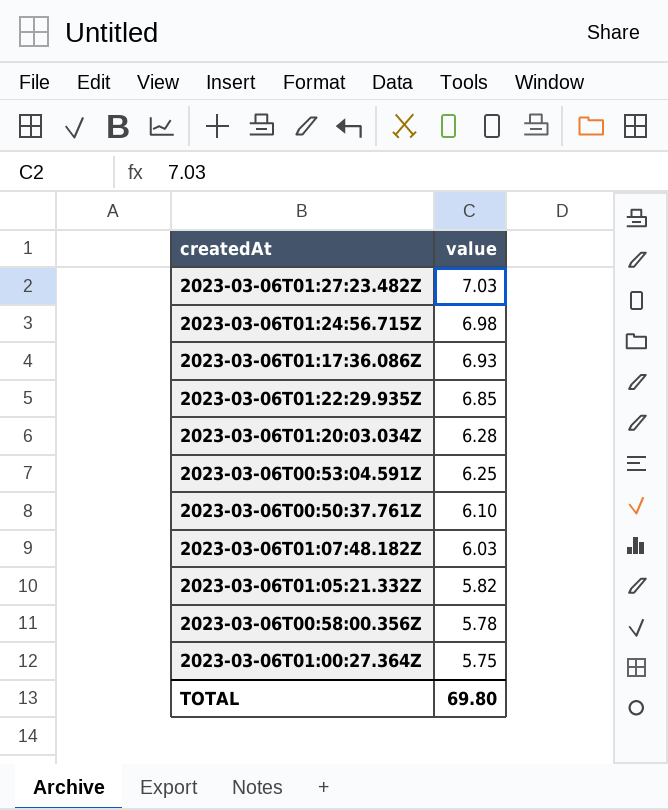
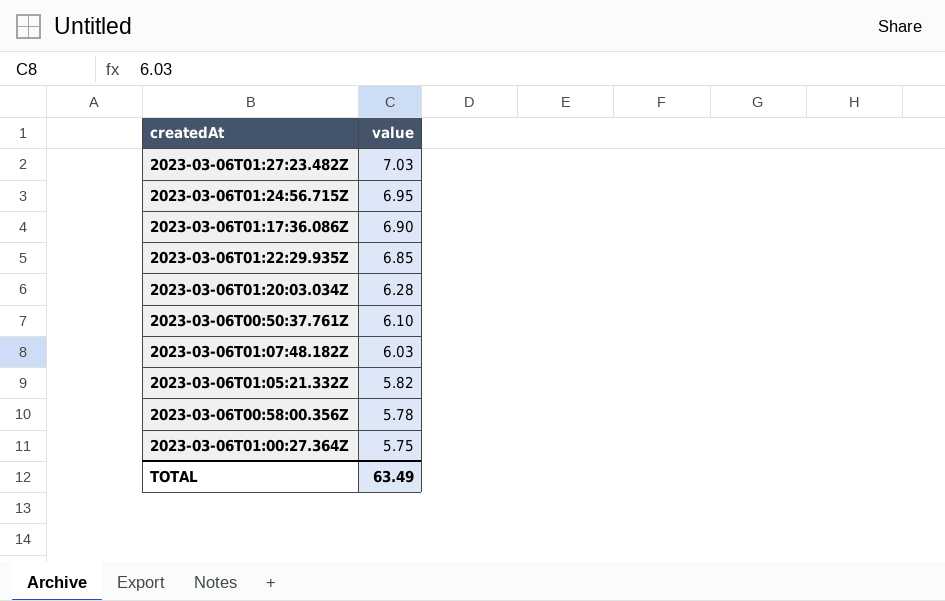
row 2023-03-06T00:53:04.591Z: 6.25 -> none
2023-03-06T01:24:56.715Z | value: 6.98 -> 6.95
2023-03-06T01:17:36.086Z | value: 6.93 -> 6.90
TOTAL | value: 69.80 -> 63.49

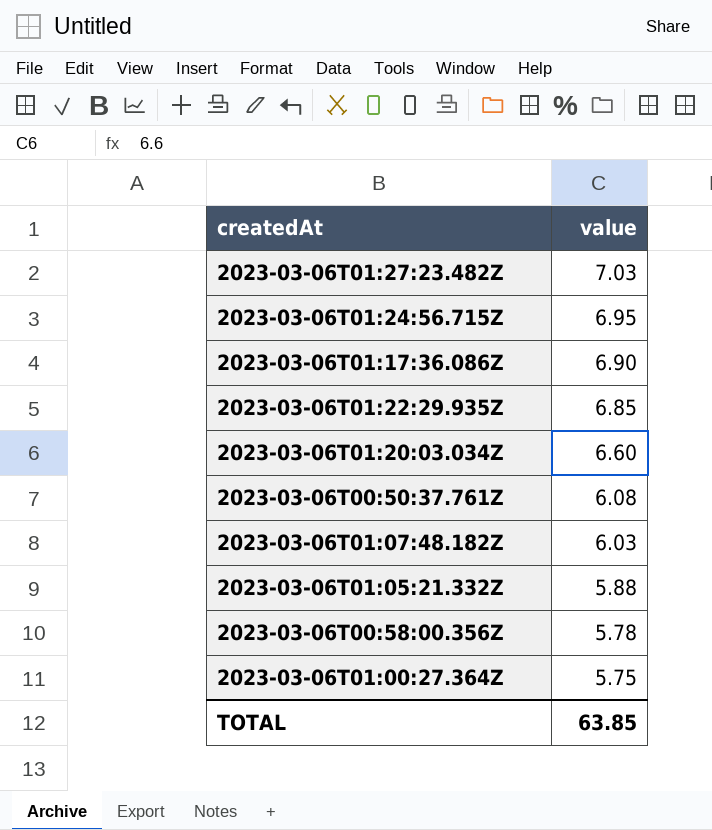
2023-03-06T01:20:03.034Z | value: 6.28 -> 6.60
2023-03-06T00:50:37.761Z | value: 6.10 -> 6.08
2023-03-06T01:05:21.332Z | value: 5.82 -> 5.88
TOTAL | value: 63.49 -> 63.85

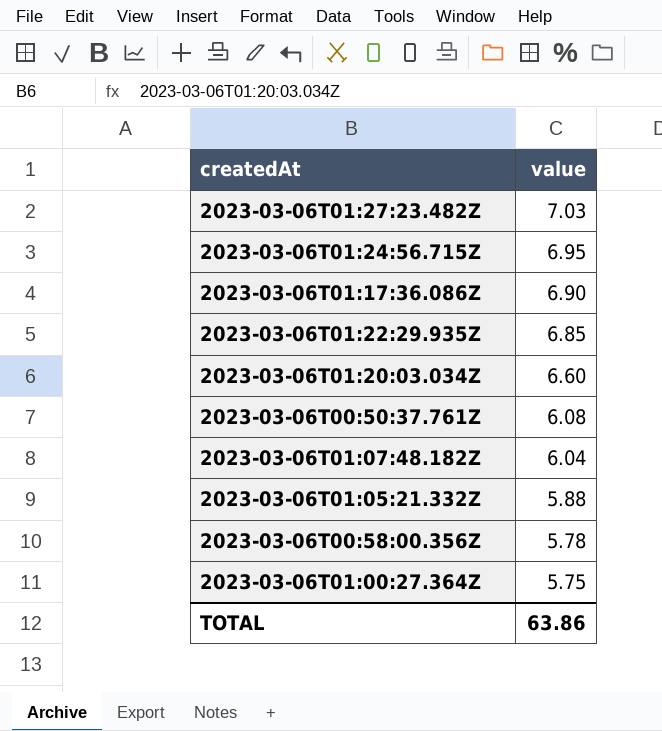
2023-03-06T01:07:48.182Z | value: 6.03 -> 6.04
TOTAL | value: 63.85 -> 63.86

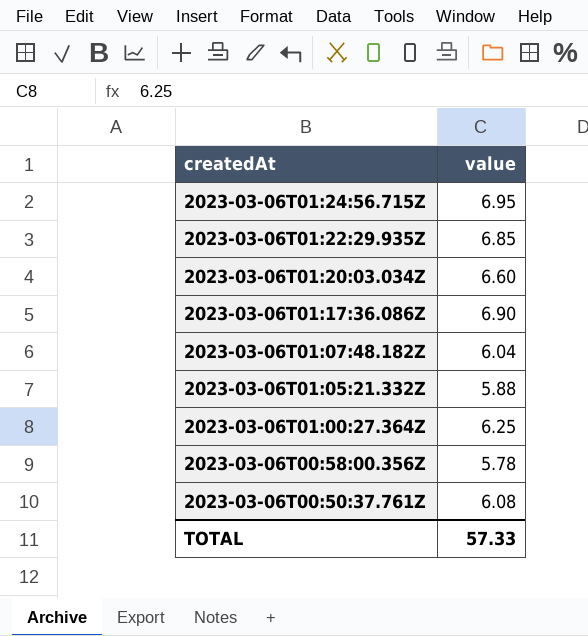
row order: value descending -> createdAt descending
row 2023-03-06T01:27:23.482Z: 7.03 -> none
2023-03-06T01:00:27.364Z | value: 5.75 -> 6.25
TOTAL | value: 63.86 -> 57.33

